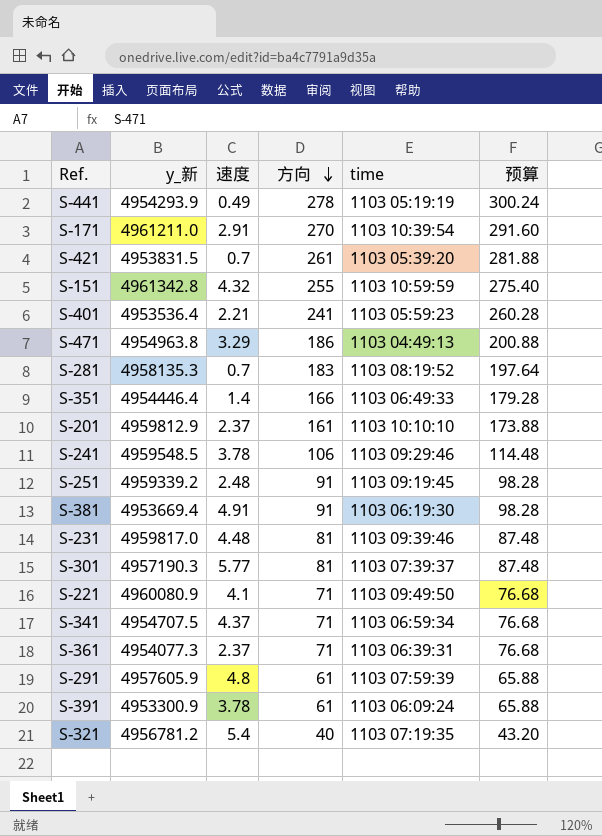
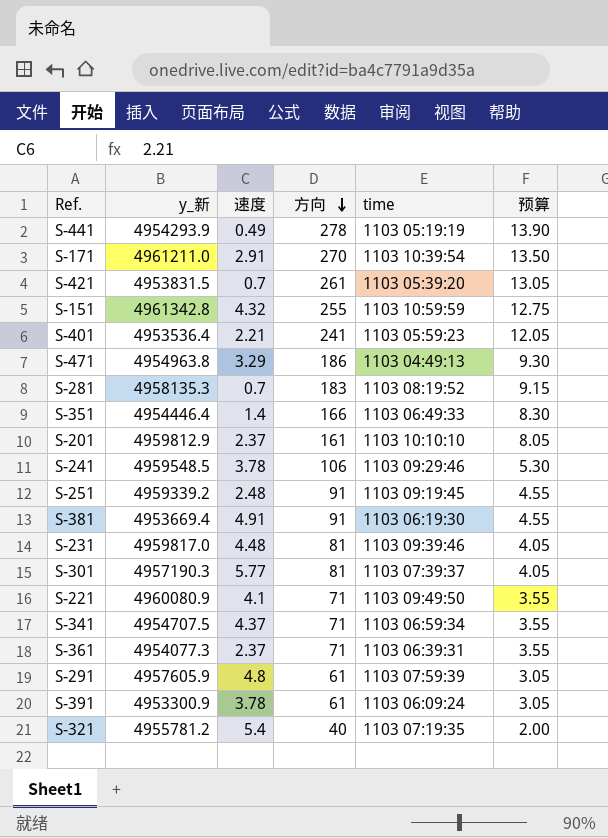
column 预算 | formula: [方向] * 1.08 -> [方向] * 0.05
S-321 | y_新: 4956781.2 -> 4955781.2

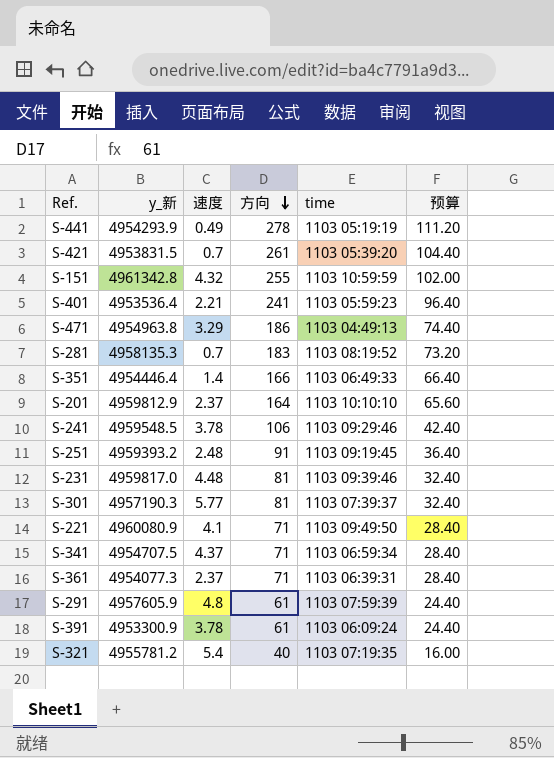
column 预算 | formula: [方向] * 0.05 -> [方向] * 0.4
row S-171: 4961211.0 | 2.91 | 270 | 1103 10:39:54 | 13.50 -> none
row S-381: 4953669.4 | 4.91 | 91 | 1103 06:19:30 | 4.55 -> none
S-201 | 方向: 161 -> 164
S-251 | y_新: 4959339.2 -> 4959393.2

